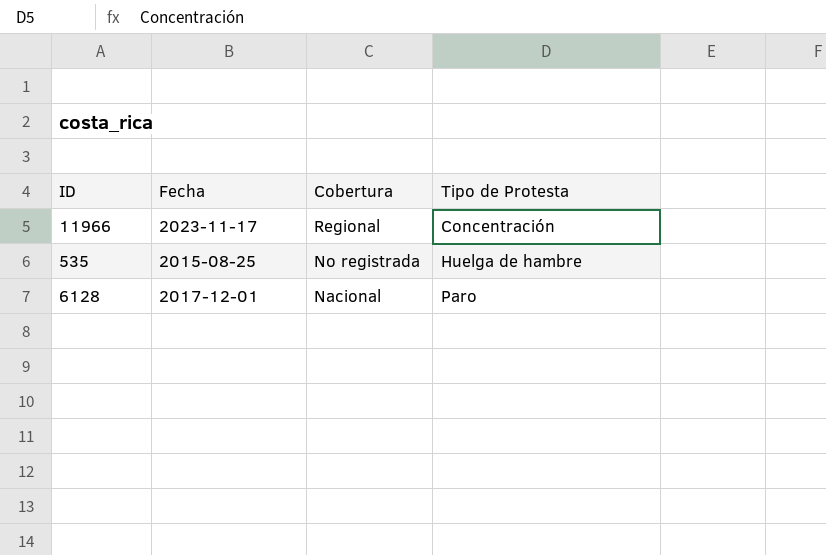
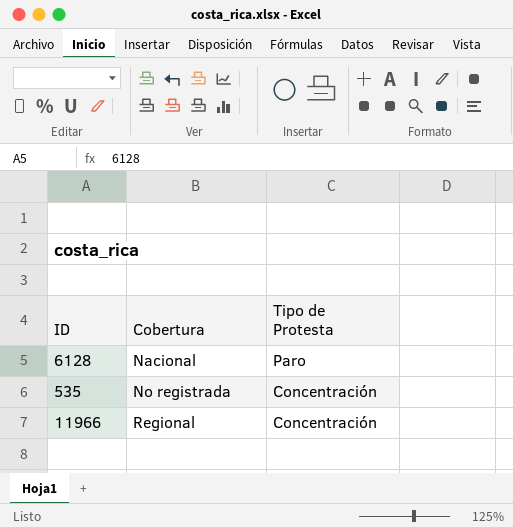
row order: Cobertura descending -> Cobertura ascending
column Fecha | position: 2 -> none
535 | Tipo de Protesta: Huelga de hambre -> Concentración

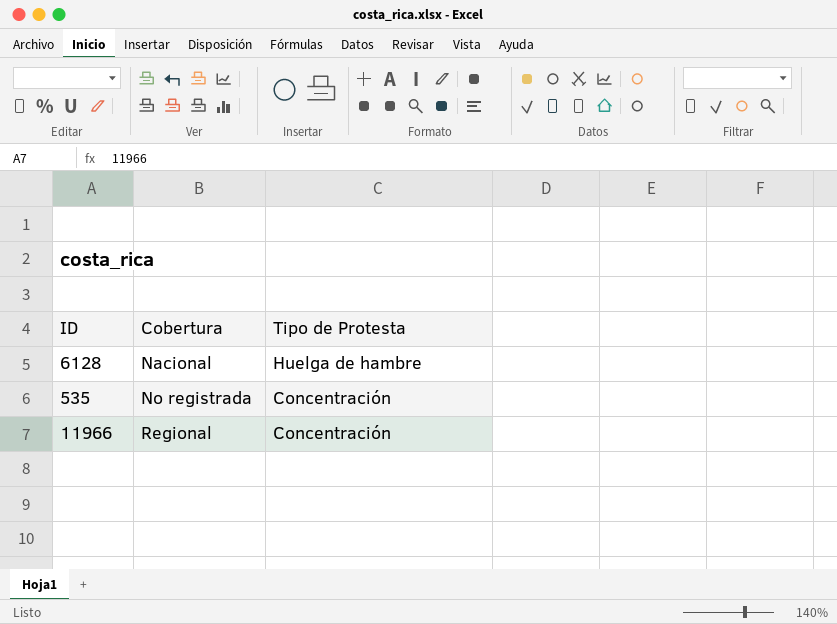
6128 | Tipo de Protesta: Paro -> Huelga de hambre

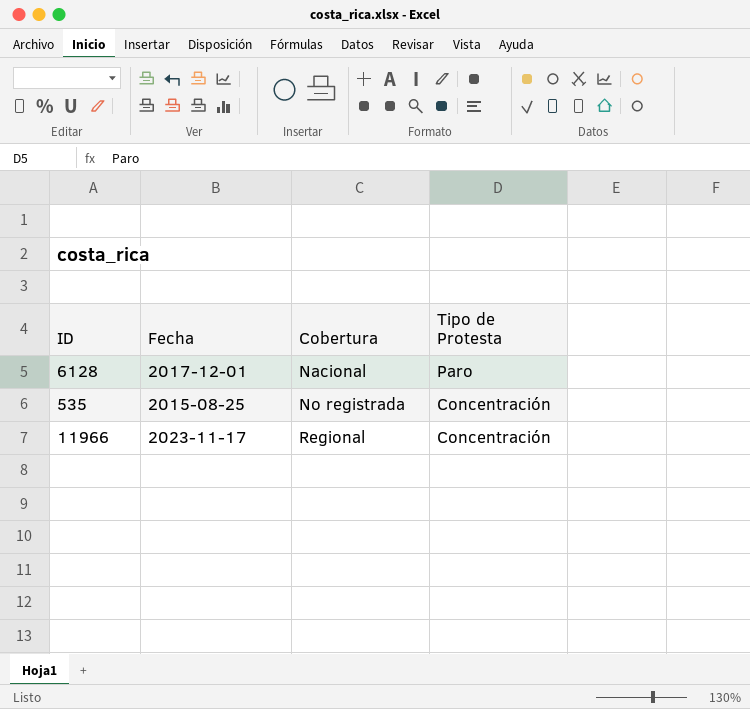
column Fecha | position: none -> 2
6128 | Tipo de Protesta: Huelga de hambre -> Paro

